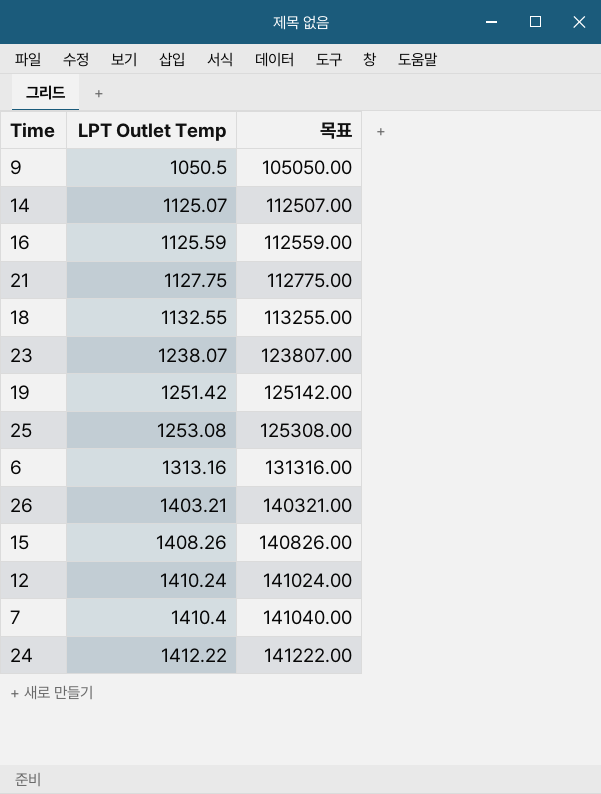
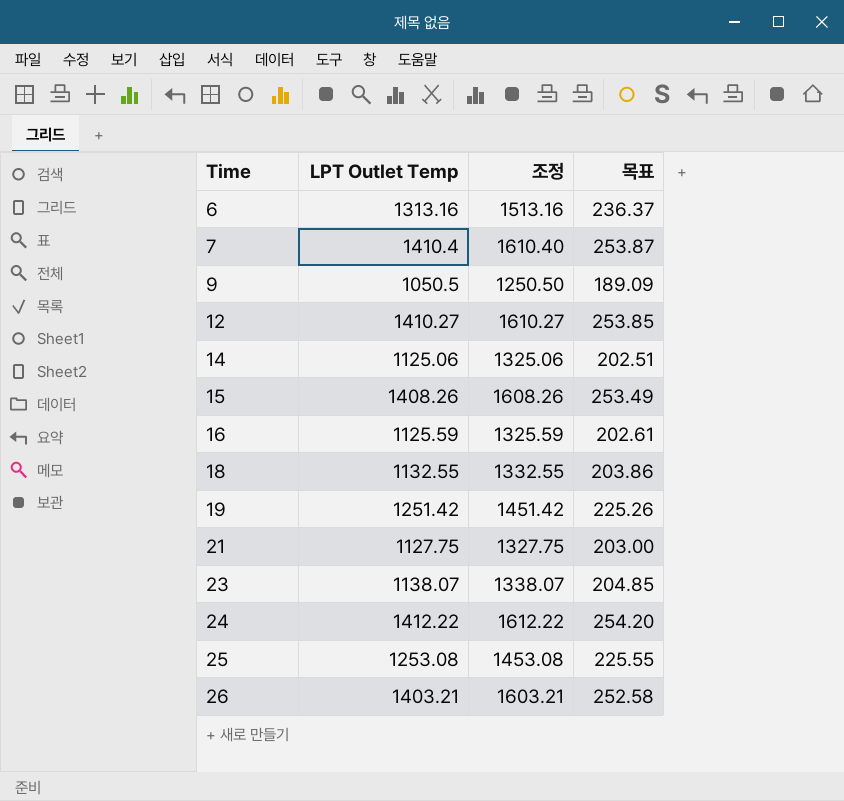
row order: LPT Outlet Temp ascending -> Time ascending
column 조정 | formula: none -> [LPT Outlet Temp] + 200
column 목표 | formula: [LPT Outlet Temp] * 100 -> [LPT Outlet Temp] * 0.18
12 | LPT Outlet Temp: 1410.24 -> 1410.27
14 | LPT Outlet Temp: 1125.07 -> 1125.06
23 | LPT Outlet Temp: 1238.07 -> 1138.07

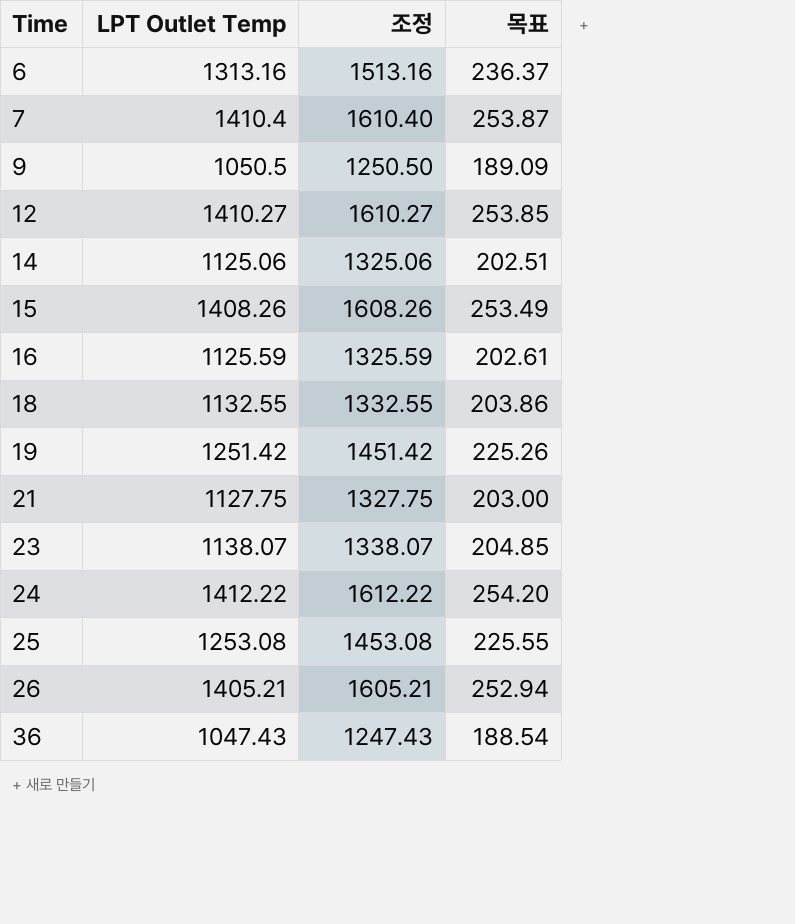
26 | LPT Outlet Temp: 1403.21 -> 1405.21
26 | 조정: 1603.21 -> 1605.21
26 | 목표: 252.58 -> 252.94
row 36: none -> 1047.43 | 1247.43 | 188.54

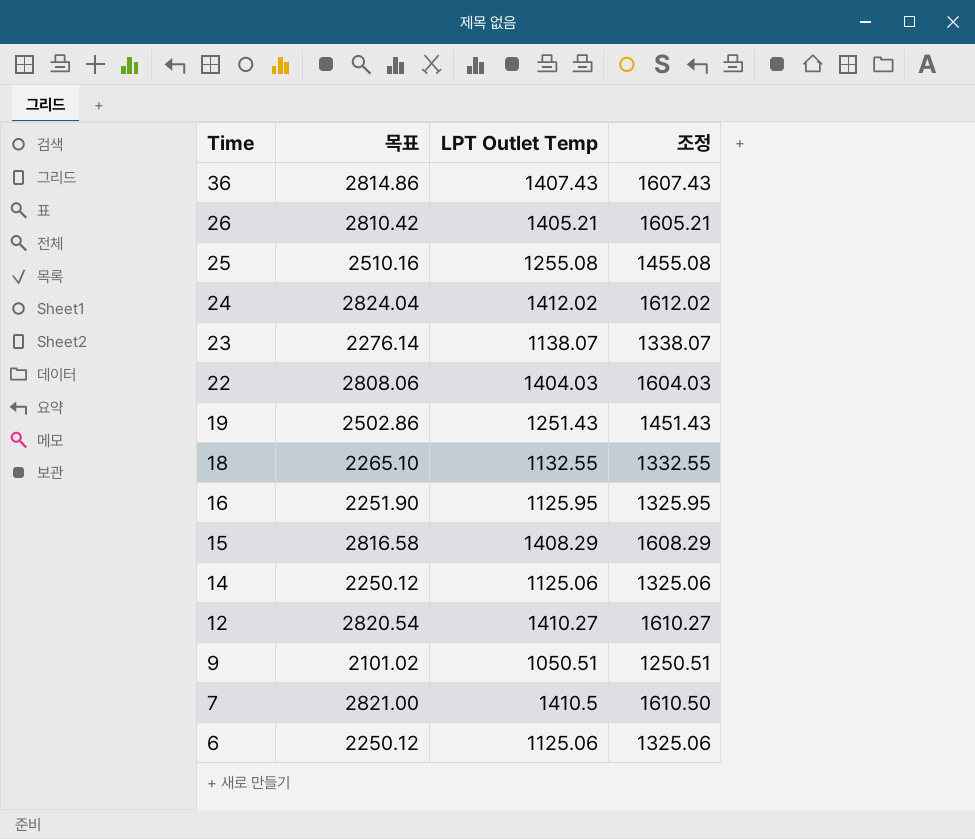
row order: Time ascending -> Time descending
column 목표 | formula: [LPT Outlet Temp] * 0.18 -> [LPT Outlet Temp] * 2
column 목표 | position: 4 -> 2
row 21: 1127.75 | 1327.75 | 203.00 -> none
36 | LPT Outlet Temp: 1047.43 -> 1407.43
36 | 조정: 1247.43 -> 1607.43
25 | LPT Outlet Temp: 1253.08 -> 1255.08
25 | 조정: 1453.08 -> 1455.08
24 | LPT Outlet Temp: 1412.22 -> 1412.02
24 | 조정: 1612.22 -> 1612.02
row 22: none -> 2808.06 | 1404.03 | 1604.03
19 | LPT Outlet Temp: 1251.42 -> 1251.43
19 | 조정: 1451.42 -> 1451.43
16 | LPT Outlet Temp: 1125.59 -> 1125.95
16 | 조정: 1325.59 -> 1325.95
15 | LPT Outlet Temp: 1408.26 -> 1408.29
15 | 조정: 1608.26 -> 1608.29
9 | LPT Outlet Temp: 1050.5 -> 1050.51
9 | 조정: 1250.50 -> 1250.51
7 | LPT Outlet Temp: 1410.4 -> 1410.5
7 | 조정: 1610.40 -> 1610.50
6 | LPT Outlet Temp: 1313.16 -> 1125.06
6 | 조정: 1513.16 -> 1325.06

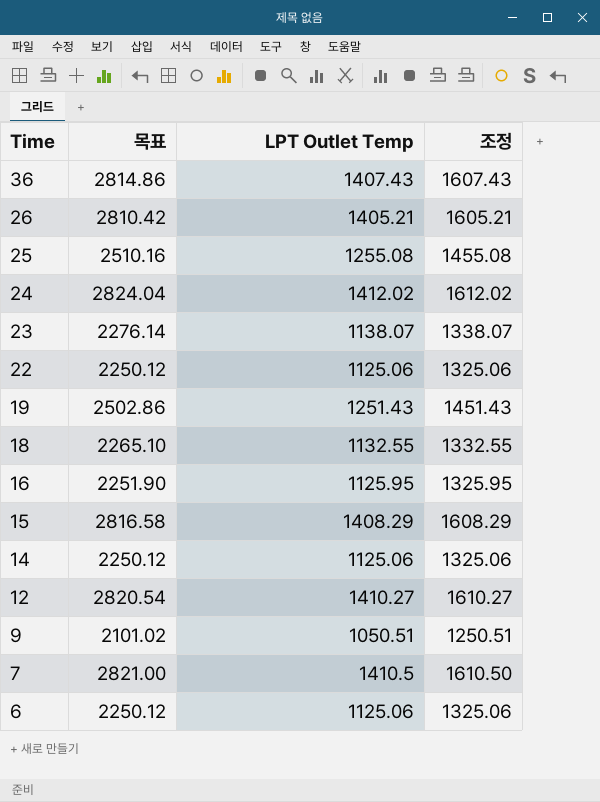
22 | 목표: 2808.06 -> 2250.12
22 | LPT Outlet Temp: 1404.03 -> 1125.06
22 | 조정: 1604.03 -> 1325.06

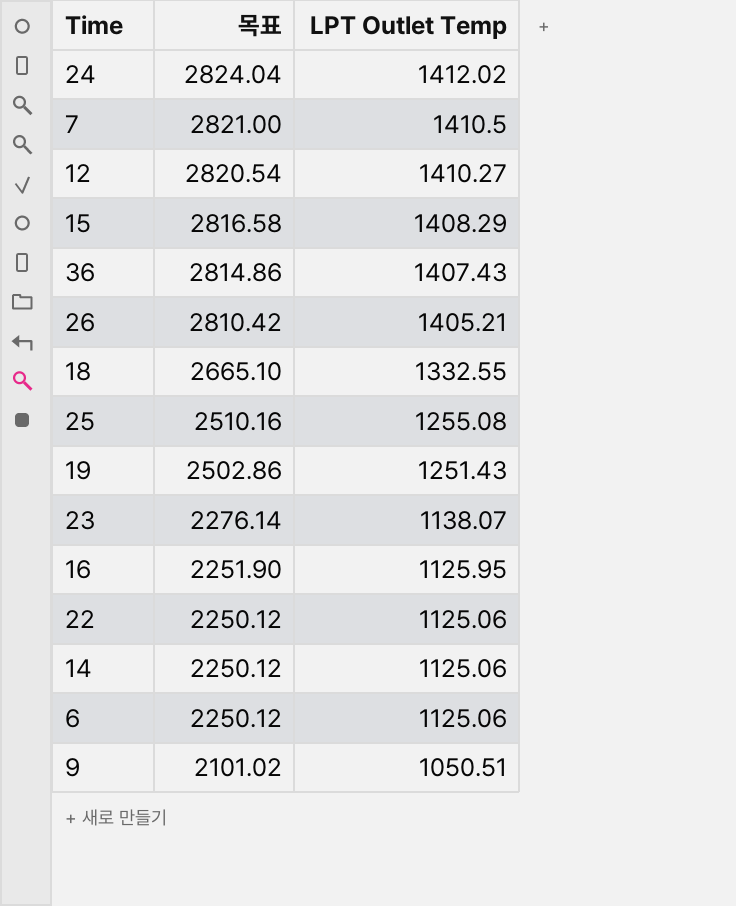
row order: Time descending -> 목표 descending
column 조정 | formula: [LPT Outlet Temp] + 200 -> none
18 | 목표: 2265.10 -> 2665.10
18 | LPT Outlet Temp: 1132.55 -> 1332.55

